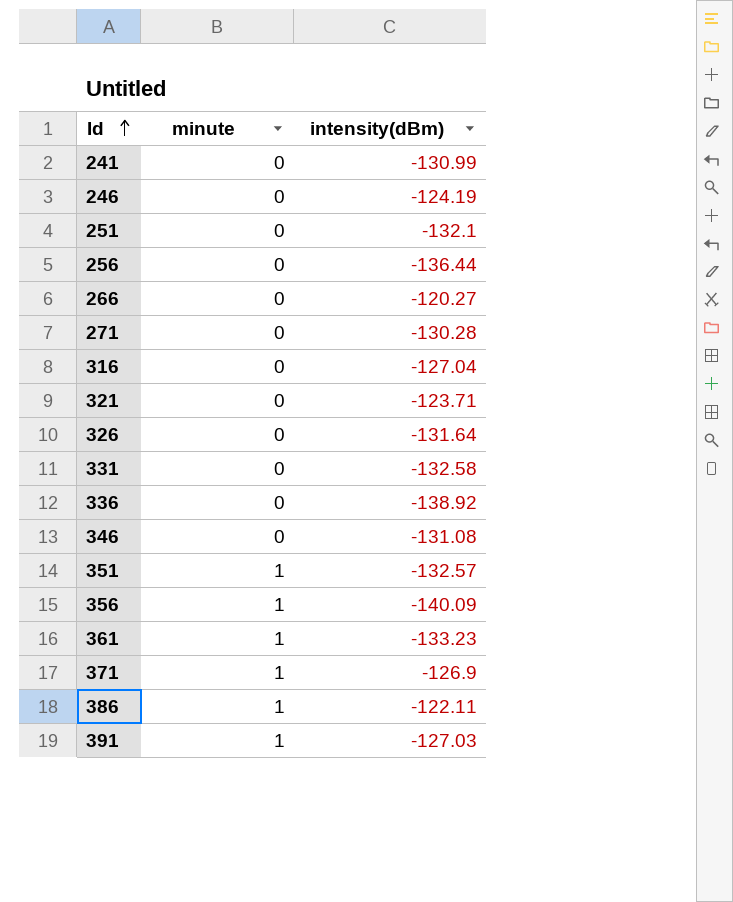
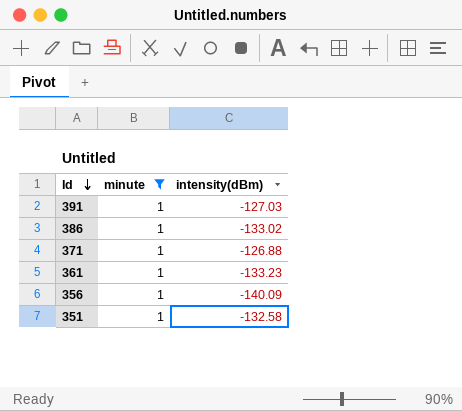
filter: none -> minute = 1
row order: Id ascending -> Id descending
386 | intensity(dBm): -122.11 -> -133.02
371 | intensity(dBm): -126.9 -> -126.88
351 | intensity(dBm): -132.57 -> -132.58

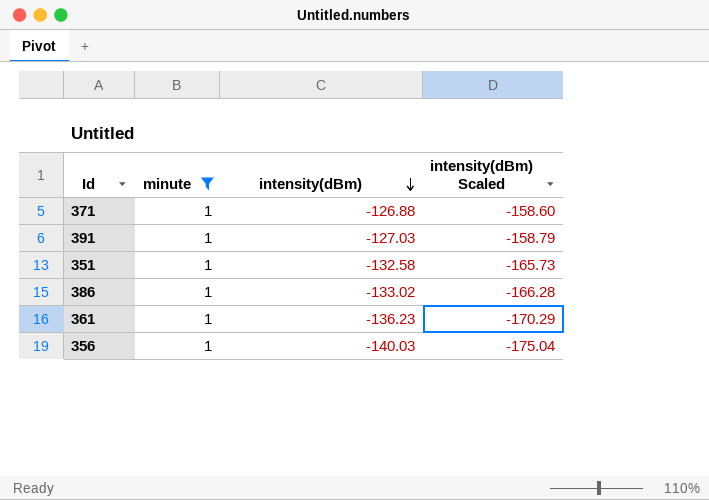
row order: Id descending -> intensity(dBm) descending
column intensity(dBm) Scaled | formula: none -> [intensity(dBm)] * 1.25
361 | intensity(dBm): -133.23 -> -136.23
356 | intensity(dBm): -140.09 -> -140.03

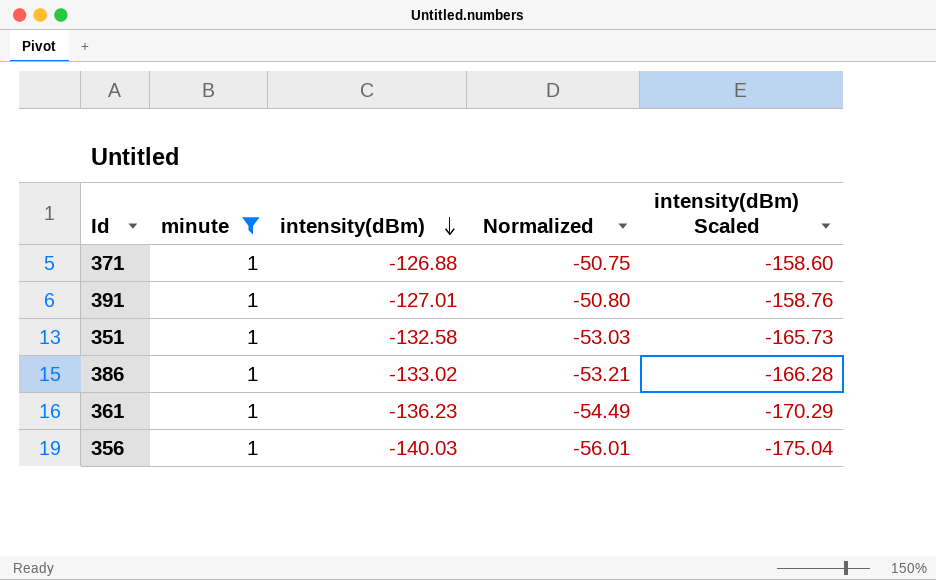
column Normalized | formula: none -> [intensity(dBm)] * 0.4
391 | intensity(dBm): -127.03 -> -127.01
391 | intensity(dBm) Scaled: -158.79 -> -158.76

